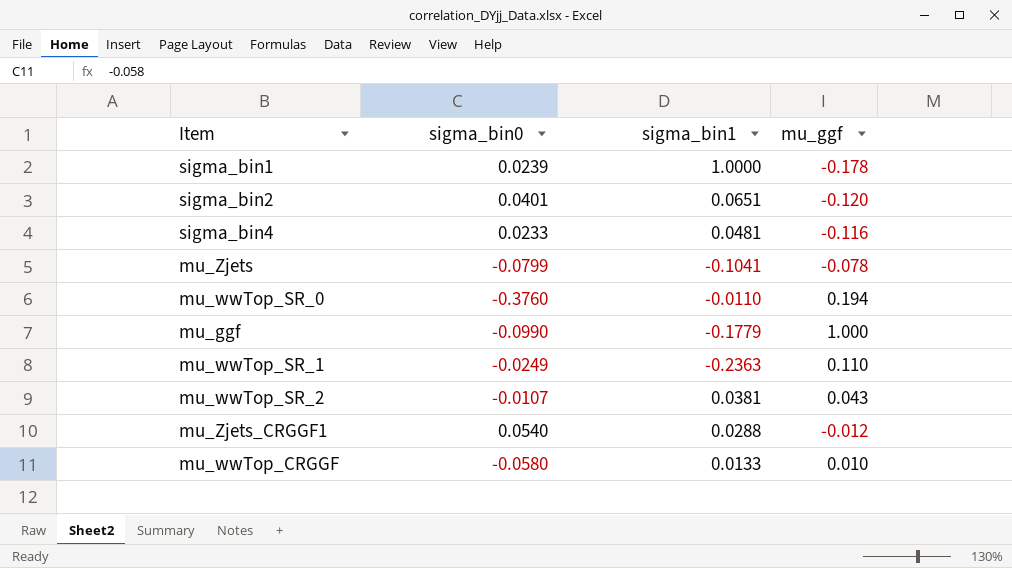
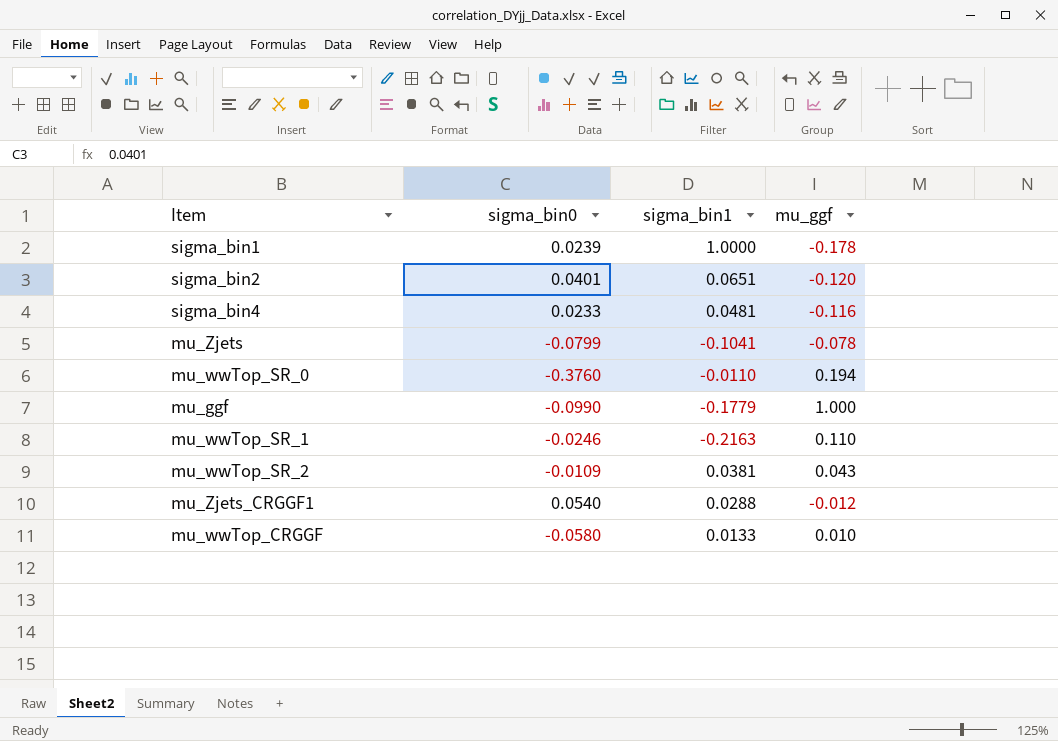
mu_wwTop_SR_1 | sigma_bin0: -0.0249 -> -0.0246
mu_wwTop_SR_1 | sigma_bin1: -0.2363 -> -0.2163
mu_wwTop_SR_2 | sigma_bin0: -0.0107 -> -0.0109

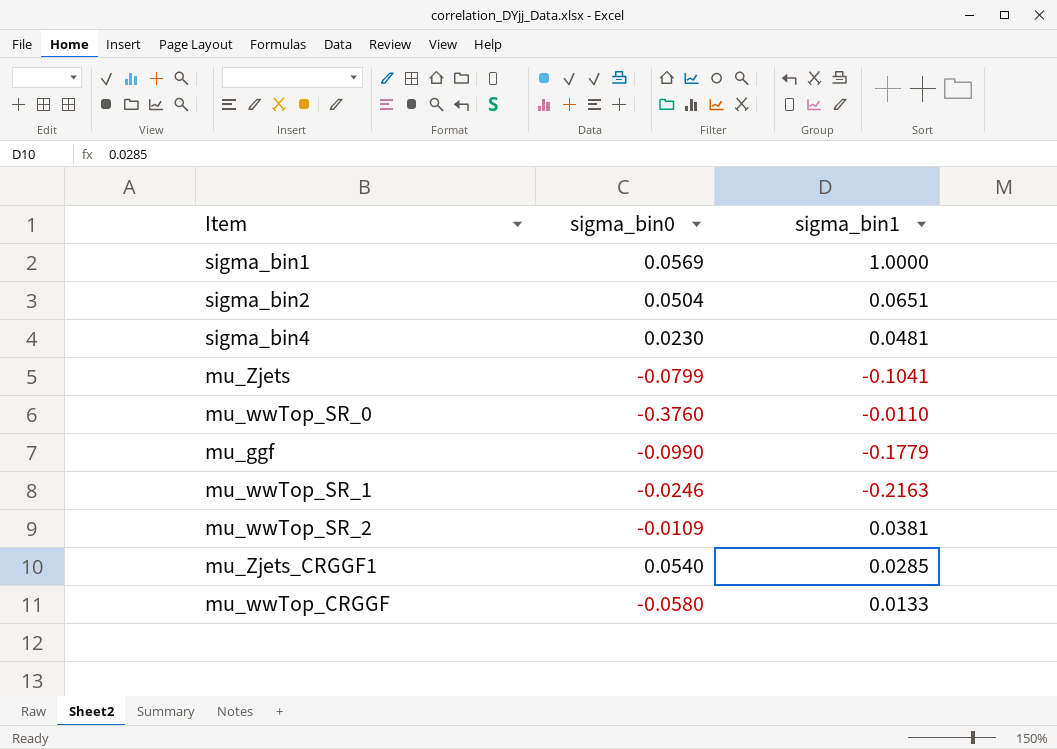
column mu_ggf | position: 4 -> none
sigma_bin1 | sigma_bin0: 0.0239 -> 0.0569
sigma_bin2 | sigma_bin0: 0.0401 -> 0.0504
sigma_bin4 | sigma_bin0: 0.0233 -> 0.0230
mu_Zjets_CRGGF1 | sigma_bin1: 0.0288 -> 0.0285

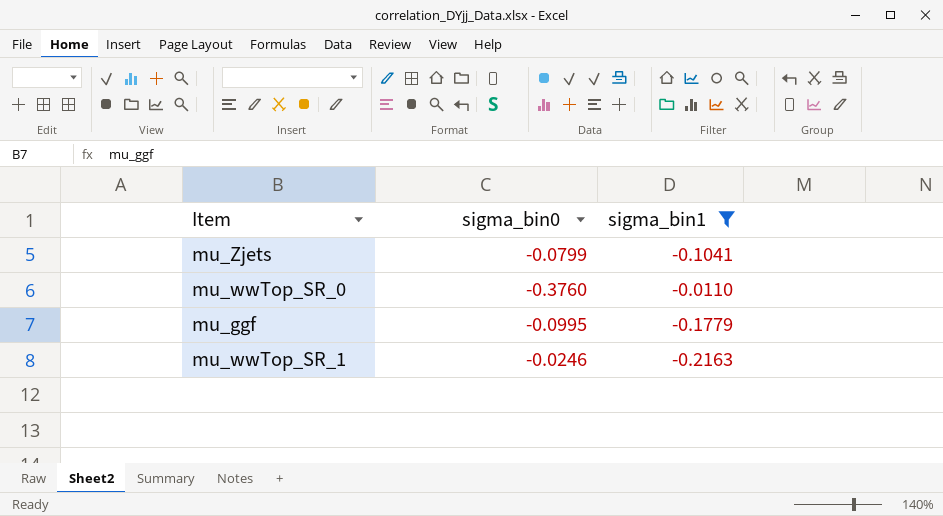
filter: none -> sigma_bin1 <= -0.0110
mu_ggf | sigma_bin0: -0.0990 -> -0.0995

